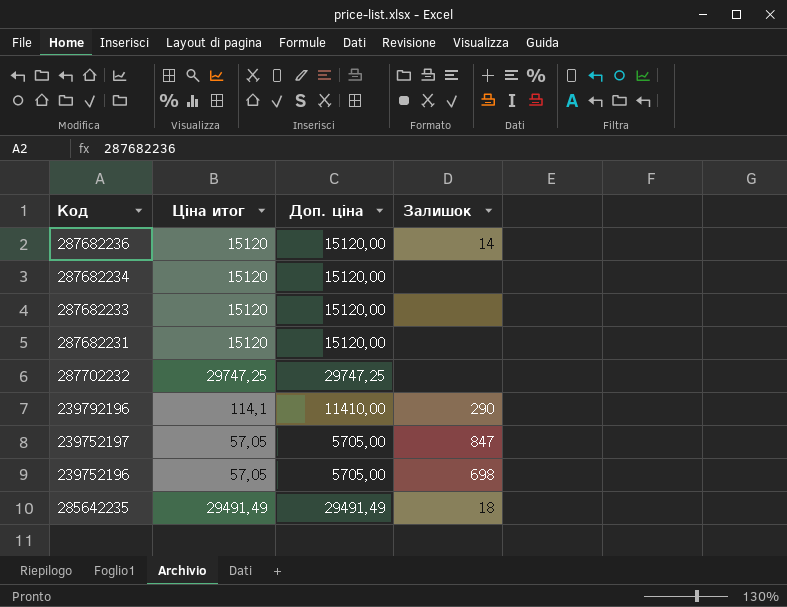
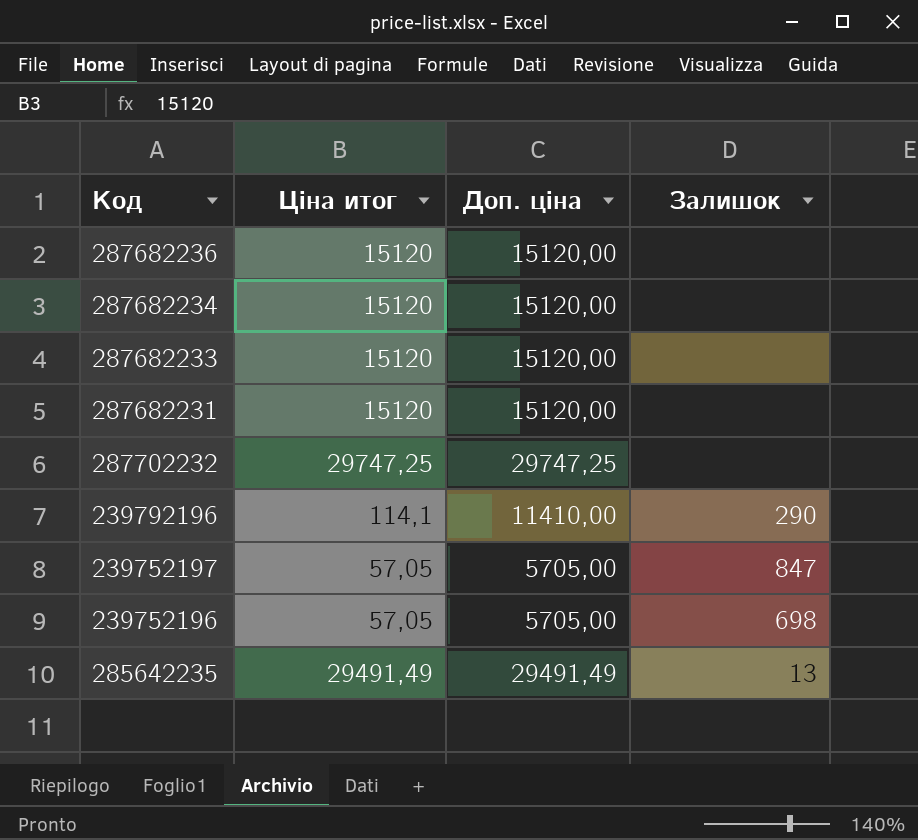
287682236 | Залишок: 14 -> none
285642235 | Залишок: 18 -> 13

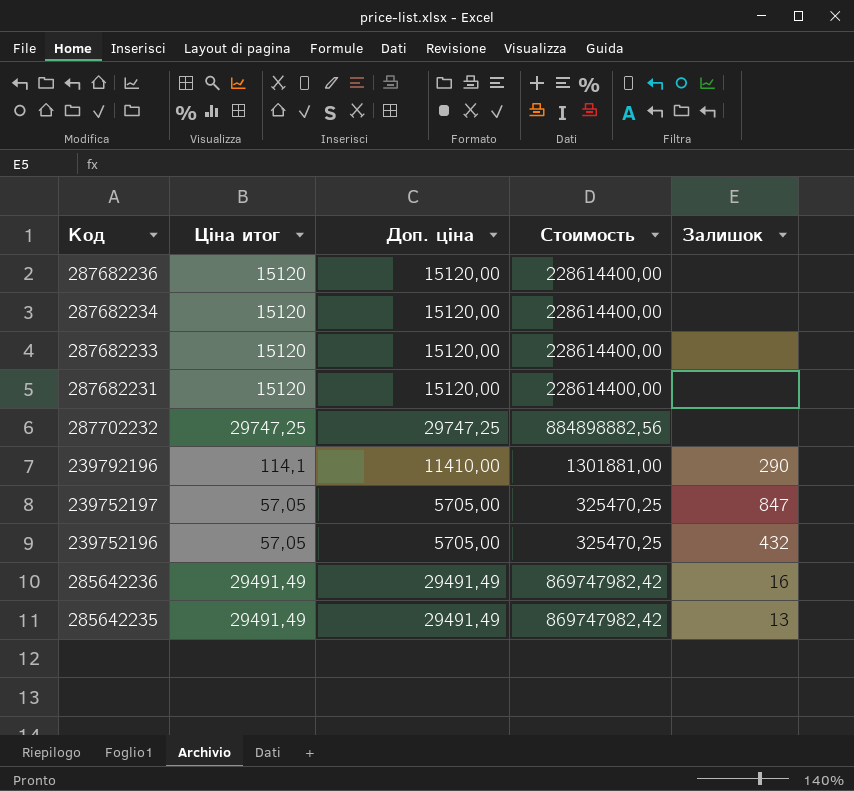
column Стоимость | formula: none -> [Ціна итог] * [Доп. ціна]
239752196 | Залишок: 698 -> 432
row 285642236: none -> 29491,49 | 29491,49 | 869747982,42 | 16

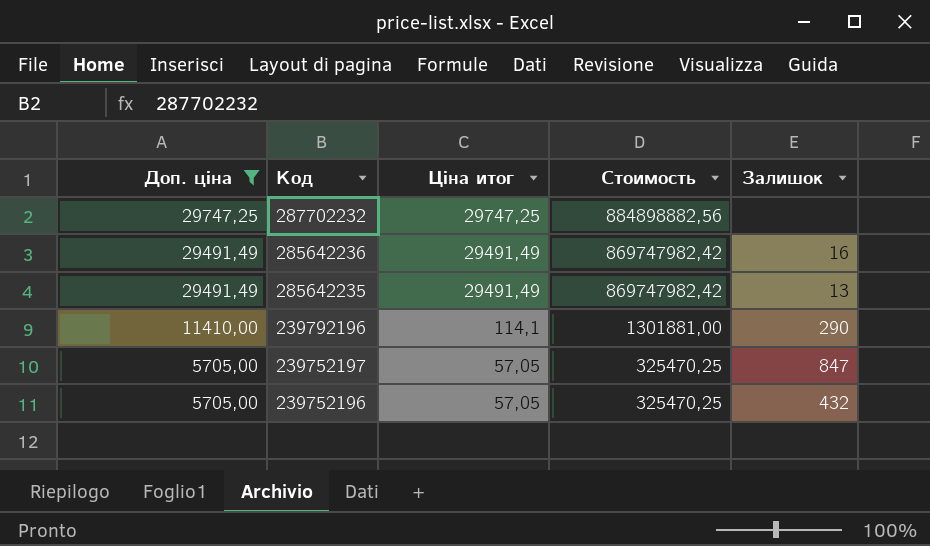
filter: none -> Доп. ціна != 15120,00
row order: none -> Доп. ціна descending
column Доп. ціна | position: 3 -> 1

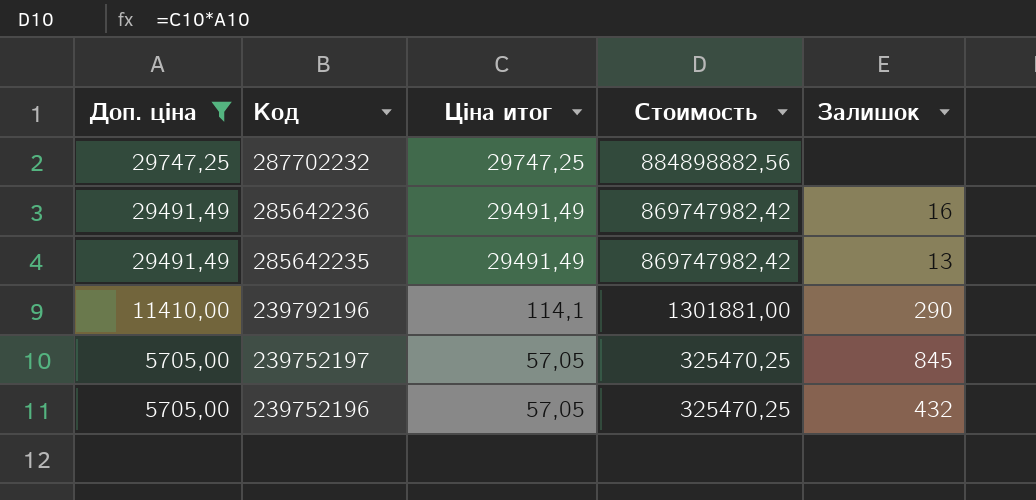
239752197 | Залишок: 847 -> 845

